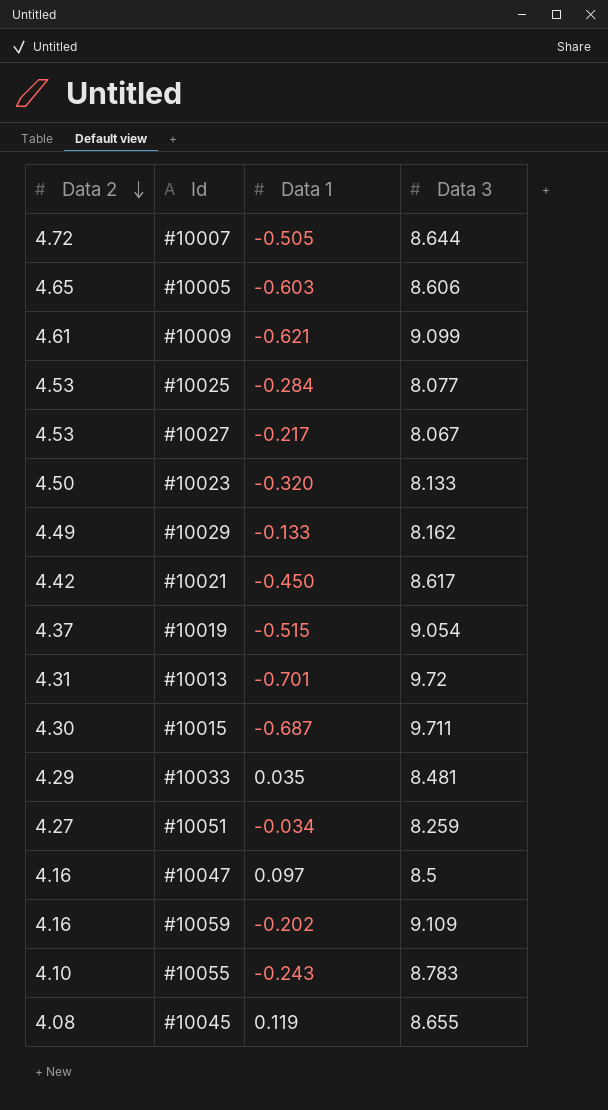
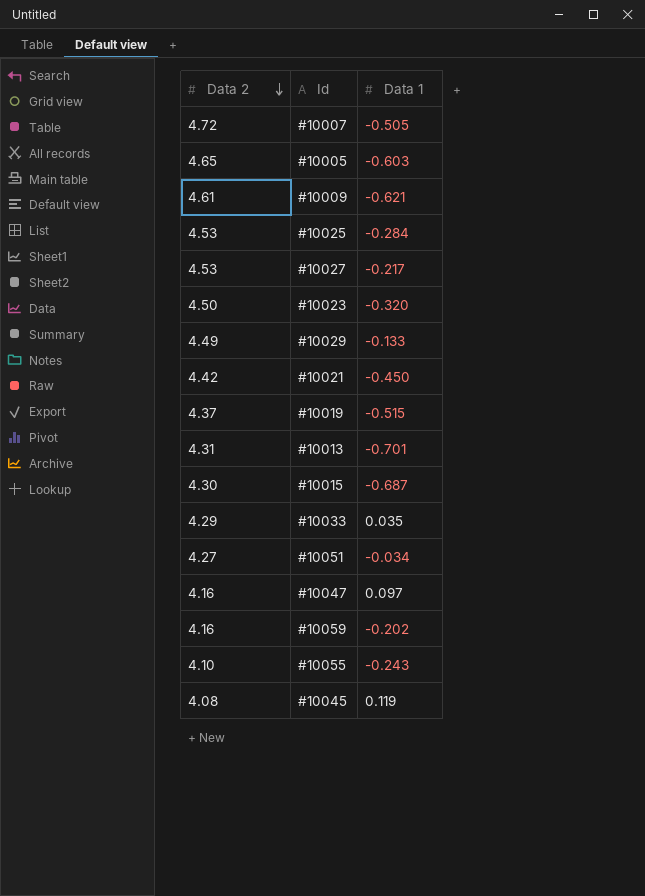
column Data 3 | position: 4 -> none

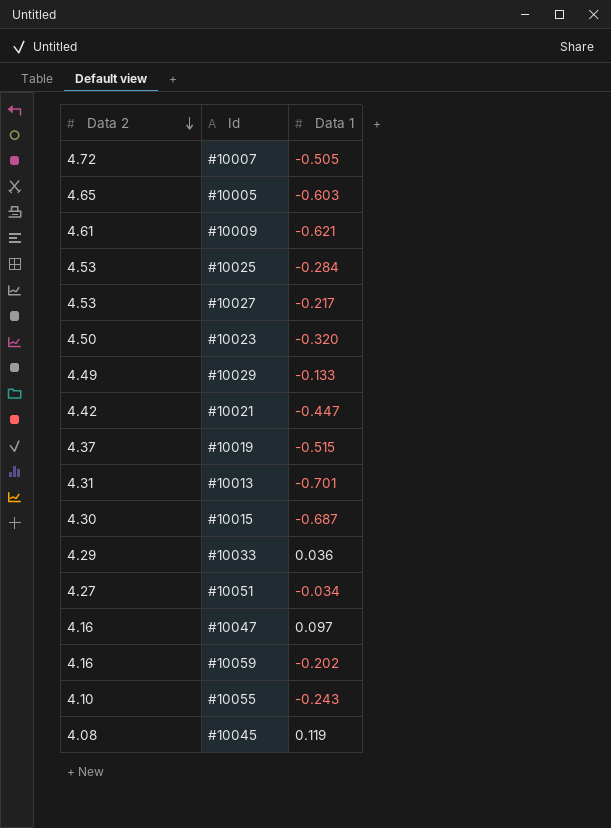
#10021 | Data 1: -0.450 -> -0.447
#10033 | Data 1: 0.035 -> 0.036

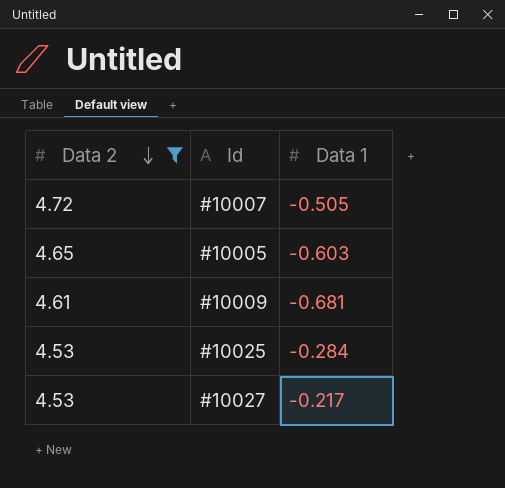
filter: none -> Data 2 >= 4.53
#10009 | Data 1: -0.621 -> -0.681

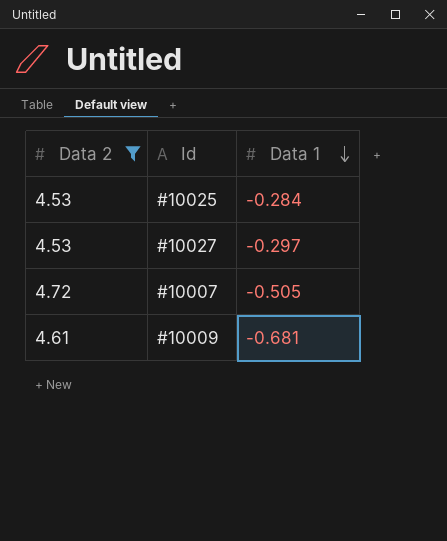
row order: Data 2 descending -> Data 1 descending
row #10005: 4.65 | -0.603 -> none
#10027 | Data 1: -0.217 -> -0.297

